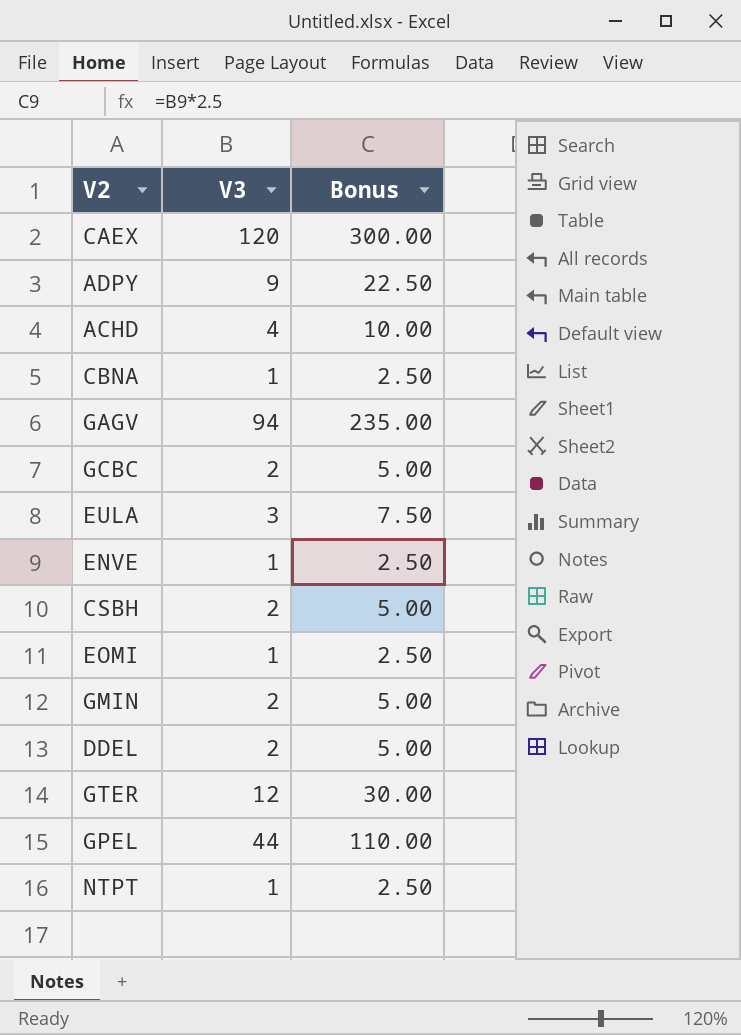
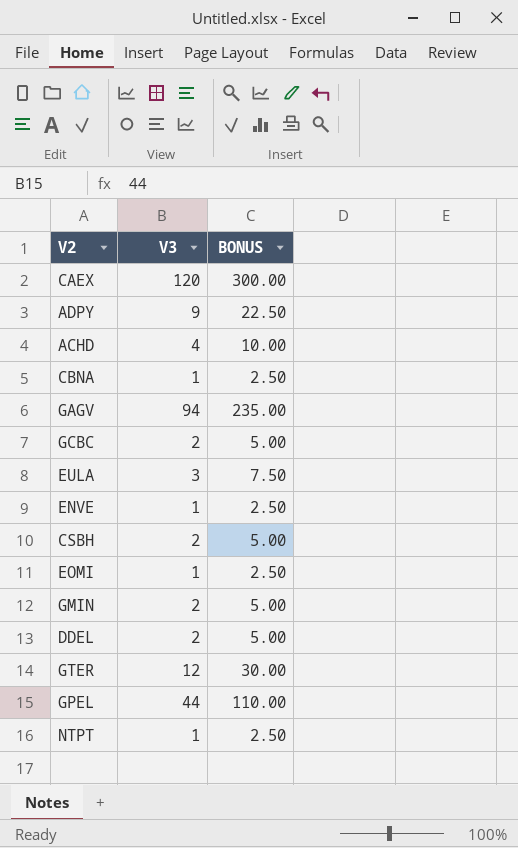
column name: Bonus -> BONUS

